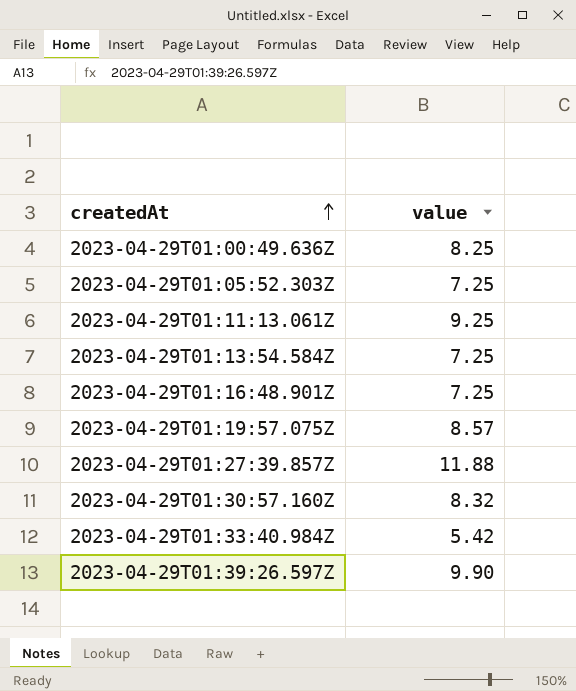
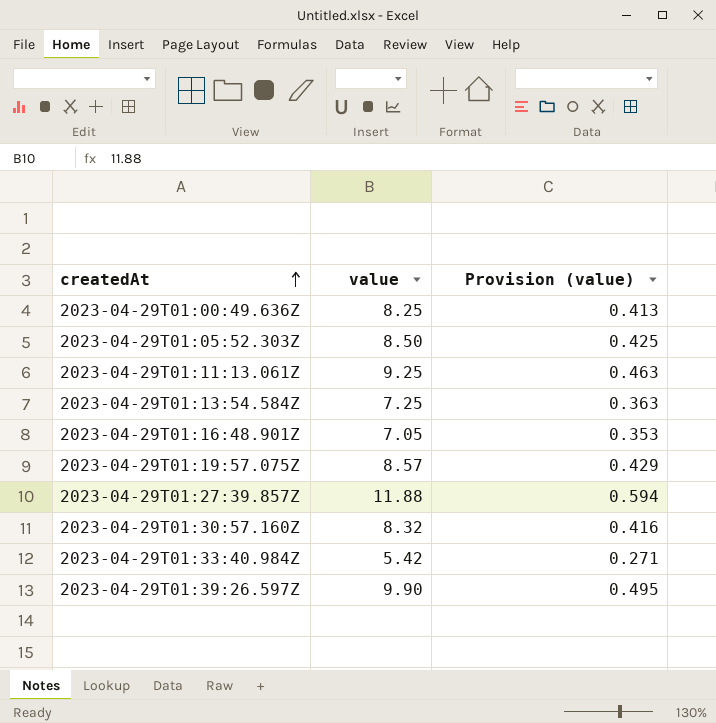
column Provision (value) | formula: none -> [value] * 0.05
2023-04-29T01:05:52.303Z | value: 7.25 -> 8.50
2023-04-29T01:16:48.901Z | value: 7.25 -> 7.05

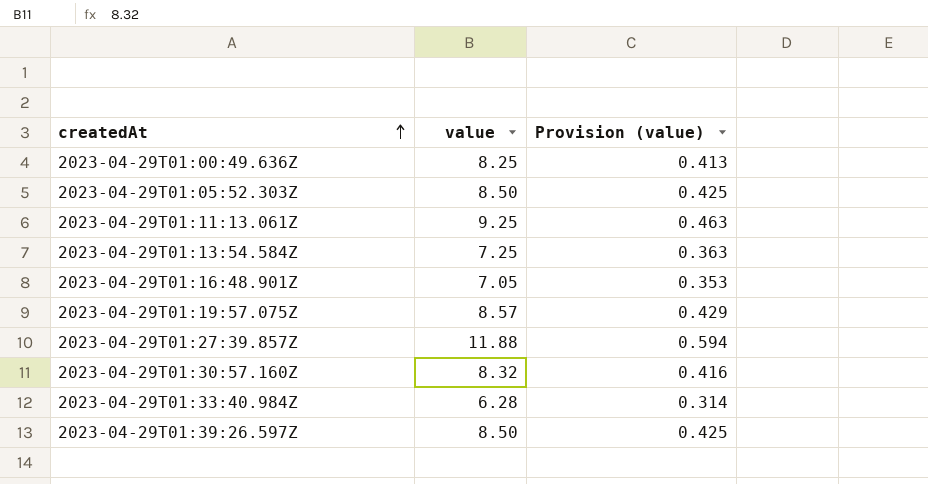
2023-04-29T01:33:40.984Z | value: 5.42 -> 6.28
2023-04-29T01:33:40.984Z | Provision (value): 0.271 -> 0.314
2023-04-29T01:39:26.597Z | value: 9.90 -> 8.50
2023-04-29T01:39:26.597Z | Provision (value): 0.495 -> 0.425

